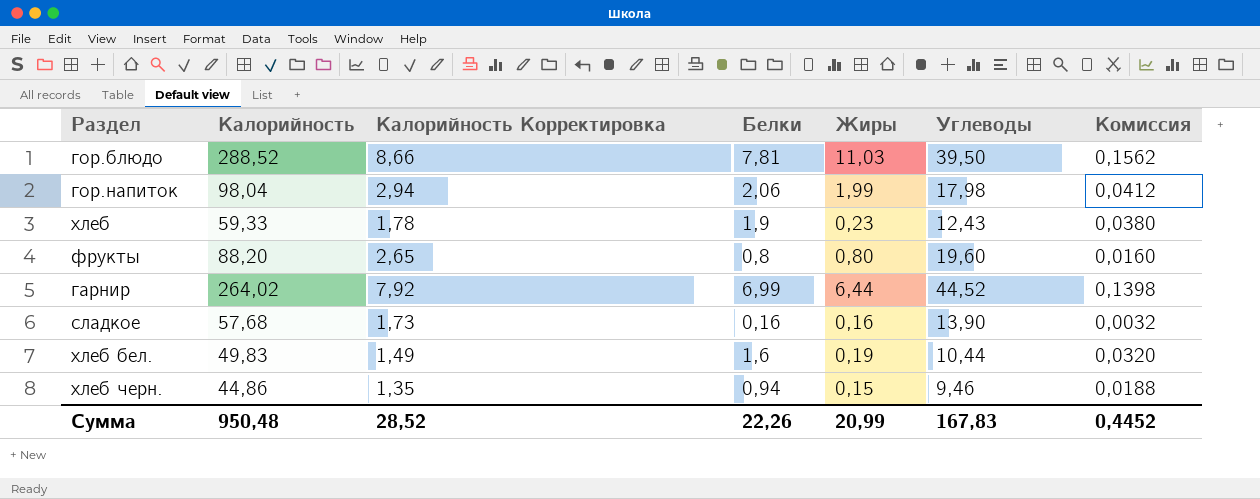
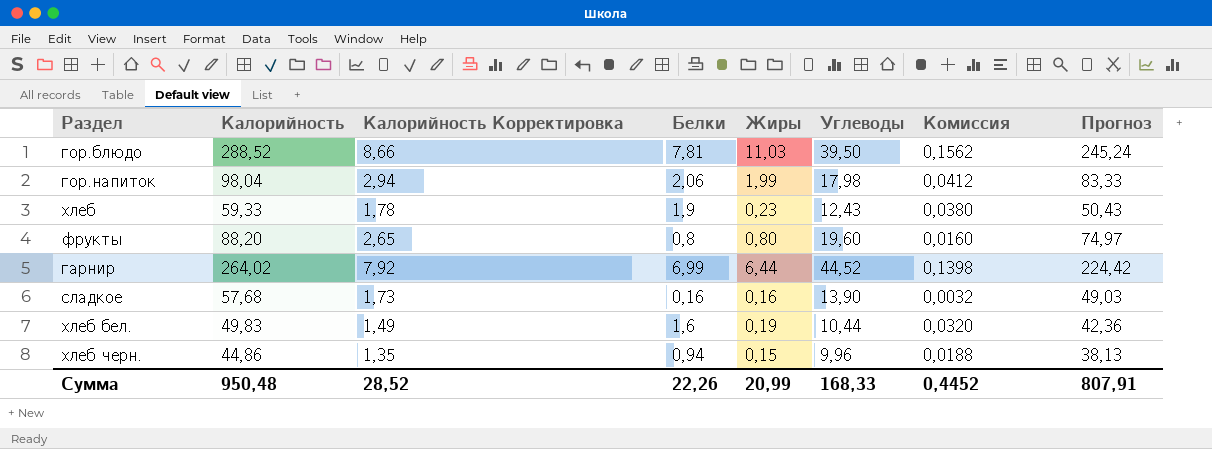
column Прогноз | formula: none -> [Калорийность] * 0,85
хлеб черн. | Углеводы: 9,46 -> 9,96
Сумма | Углеводы: 167,83 -> 168,33

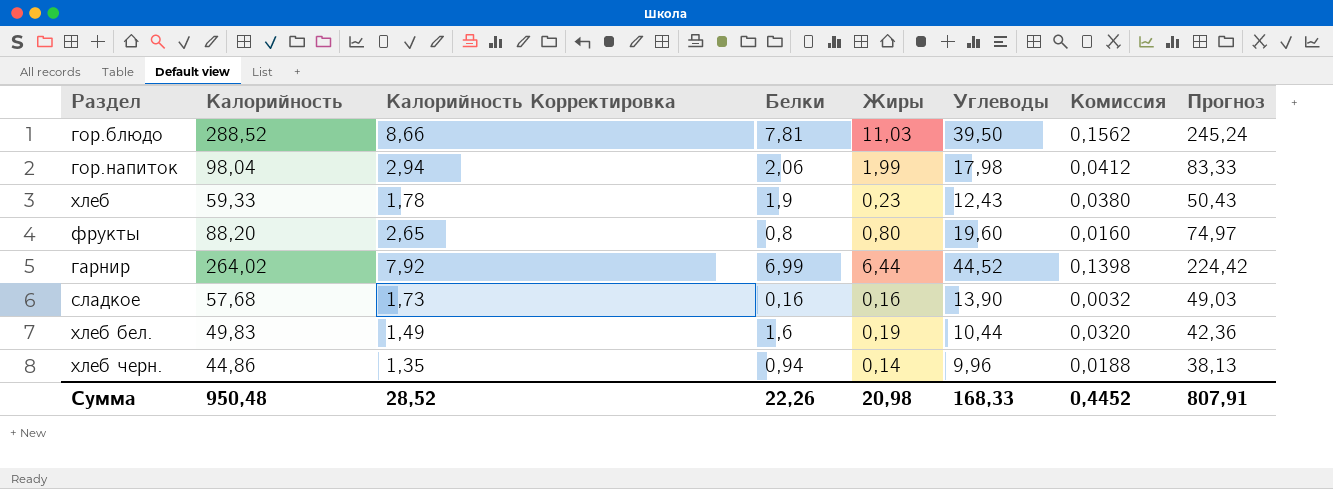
хлеб черн. | Жиры: 0,15 -> 0,14
Сумма | Жиры: 20,99 -> 20,98

